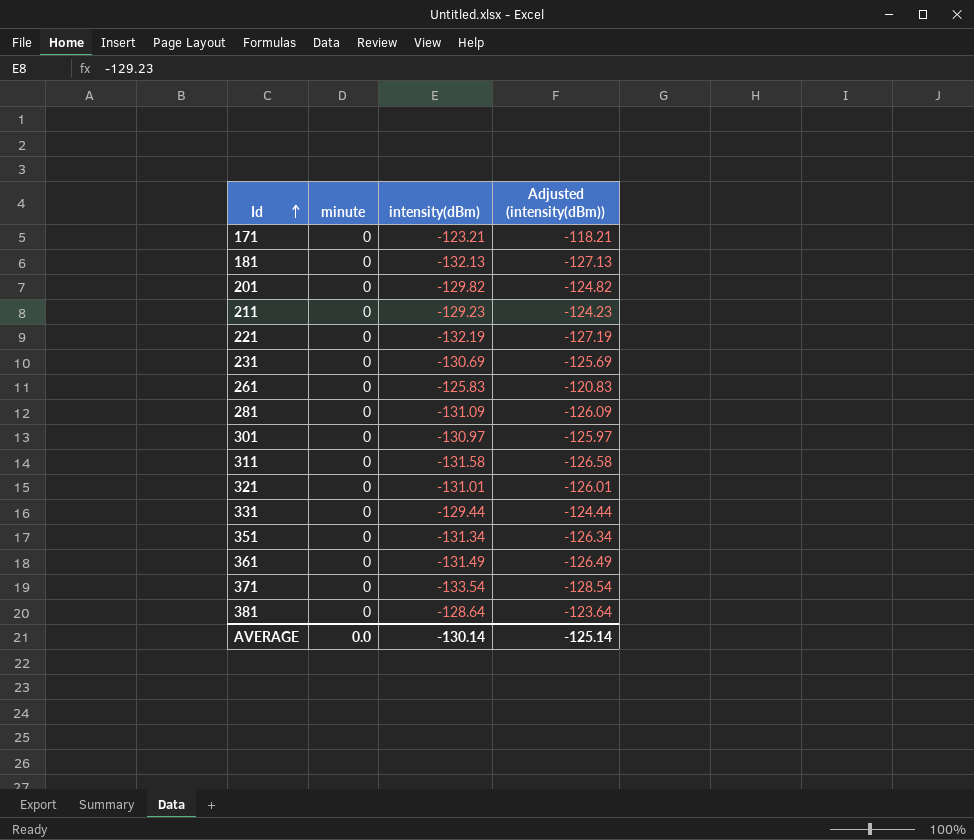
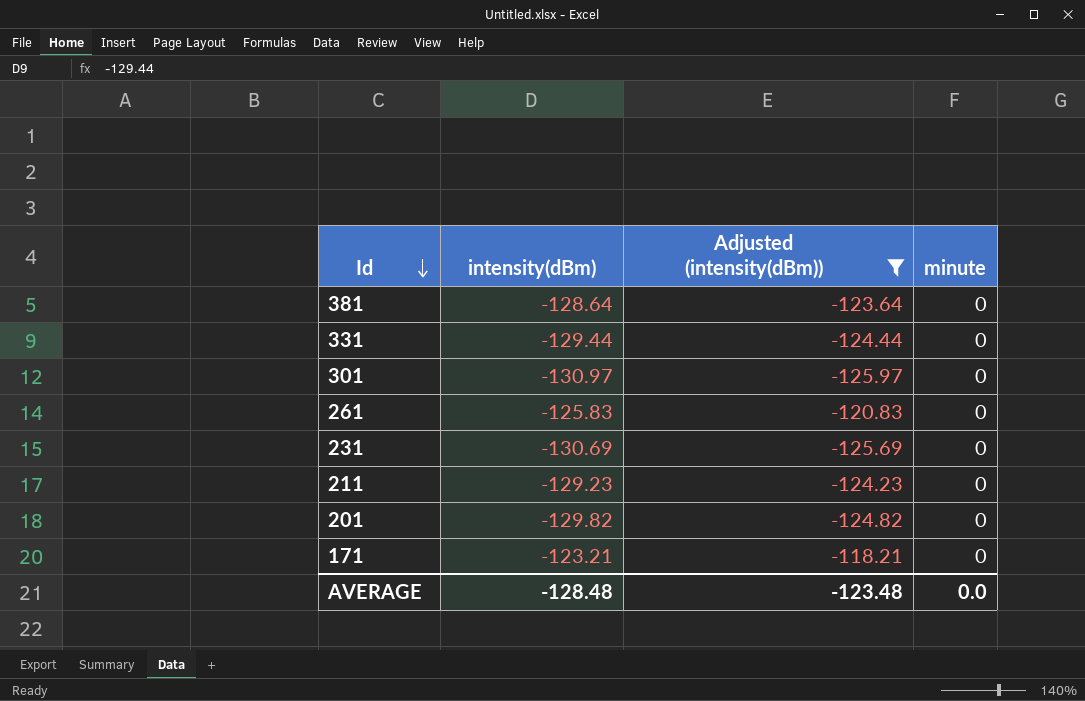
filter: none -> Adjusted (intensity(dBm)) >= -125.97
row order: Id ascending -> Id descending
column minute | position: 2 -> 4
AVERAGE | intensity(dBm): -130.14 -> -128.48
AVERAGE | Adjusted (intensity(dBm)): -125.14 -> -123.48

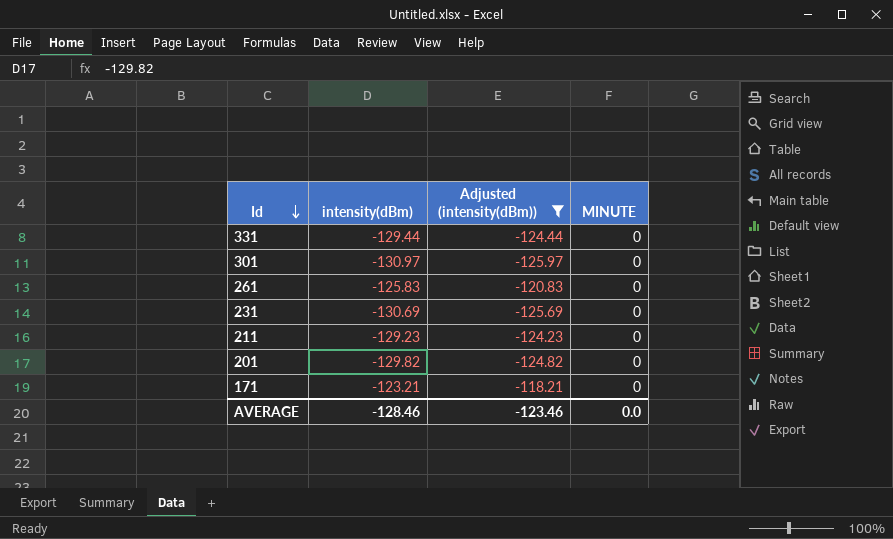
column name: minute -> MINUTE
row 381: -128.64 | -123.64 | 0 -> none
AVERAGE | intensity(dBm): -128.48 -> -128.46
AVERAGE | Adjusted (intensity(dBm)): -123.48 -> -123.46

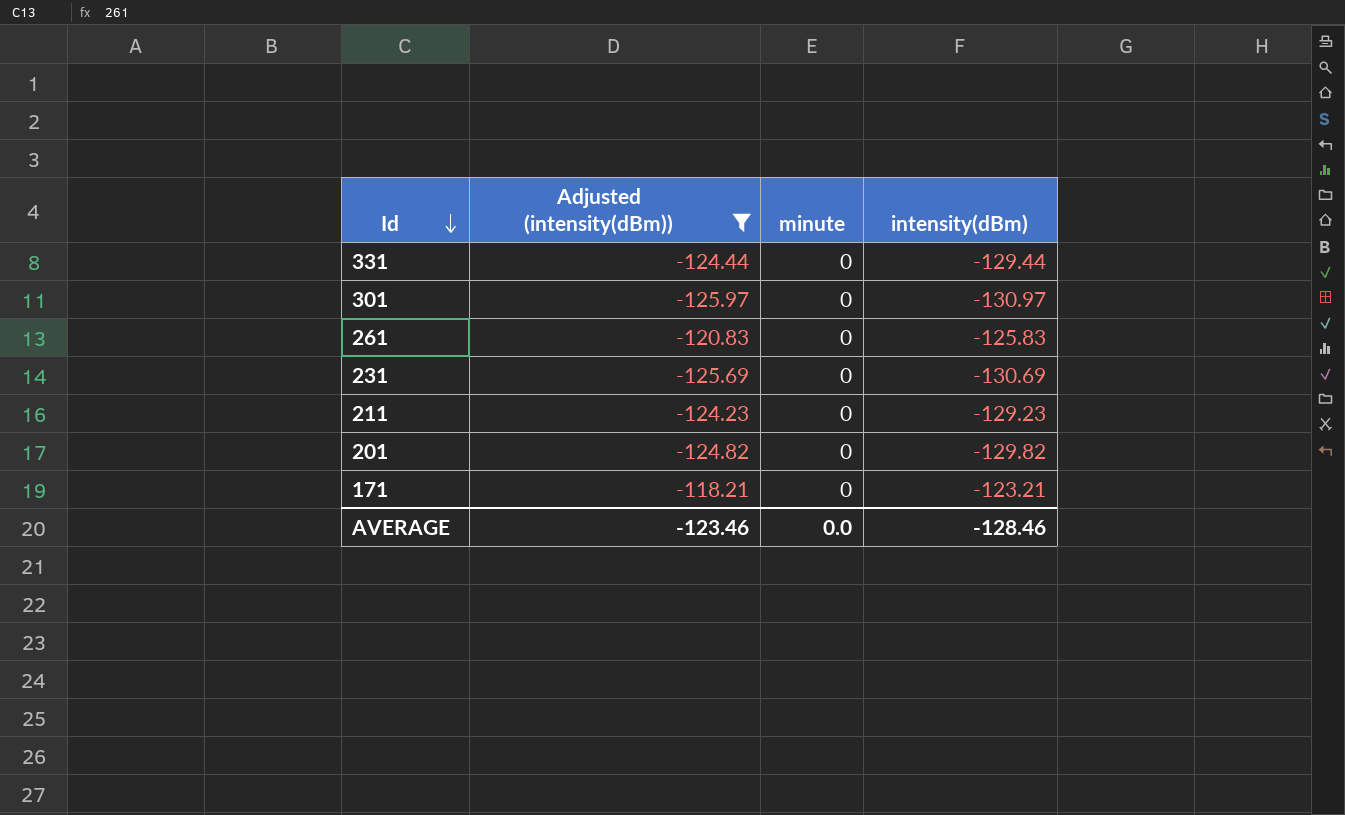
column name: MINUTE -> minute
column intensity(dBm) | position: 2 -> 4

